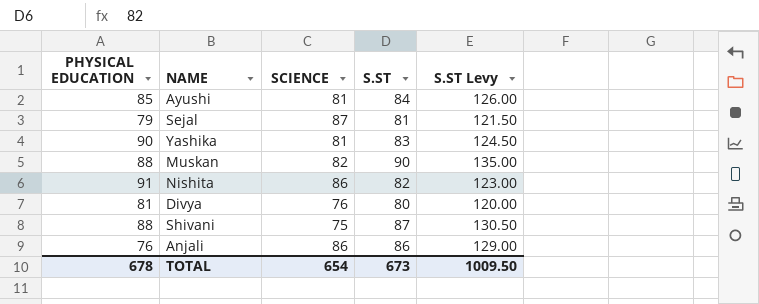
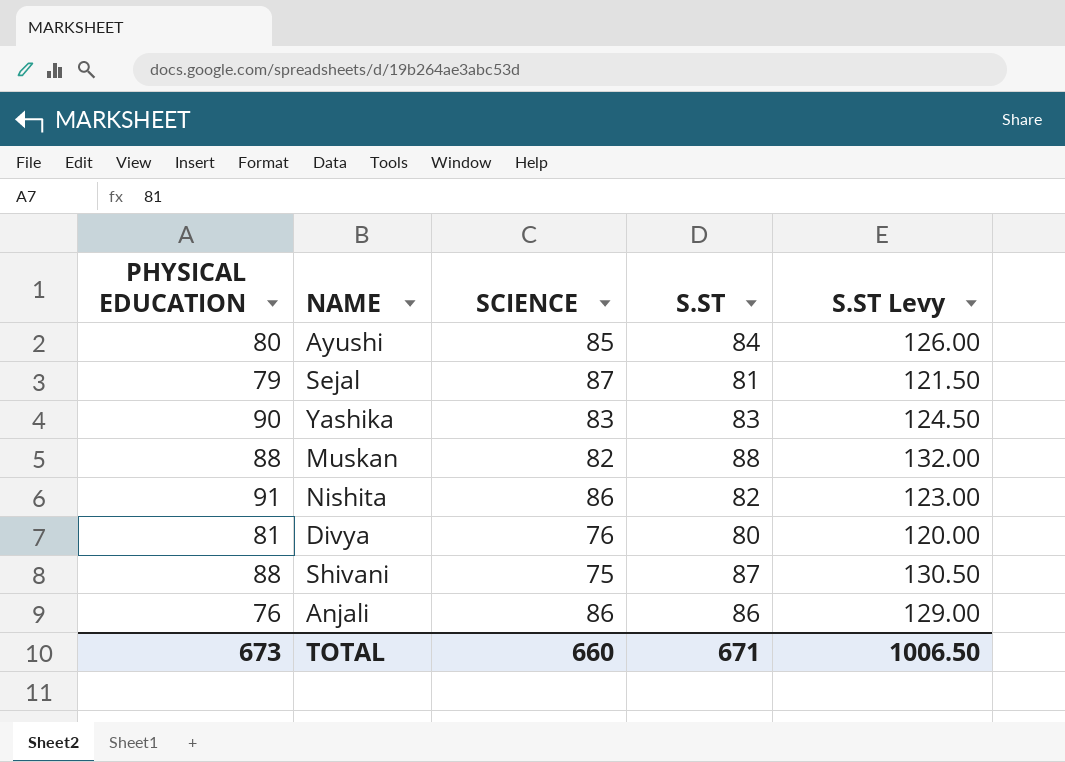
Ayushi | PHYSICAL EDUCATION: 85 -> 80
Ayushi | SCIENCE: 81 -> 85
Yashika | SCIENCE: 81 -> 83
Muskan | S.ST: 90 -> 88
Muskan | S.ST Levy: 135.00 -> 132.00
TOTAL | PHYSICAL EDUCATION: 678 -> 673
TOTAL | SCIENCE: 654 -> 660
TOTAL | S.ST: 673 -> 671
TOTAL | S.ST Levy: 1009.50 -> 1006.50

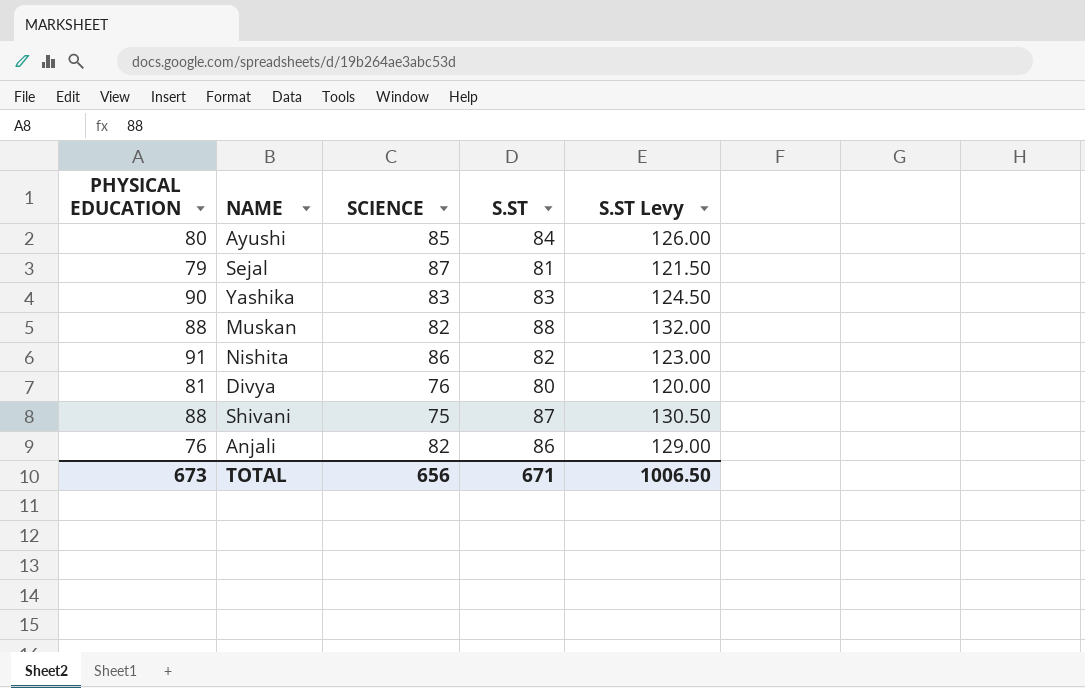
Anjali | SCIENCE: 86 -> 82
TOTAL | SCIENCE: 660 -> 656

